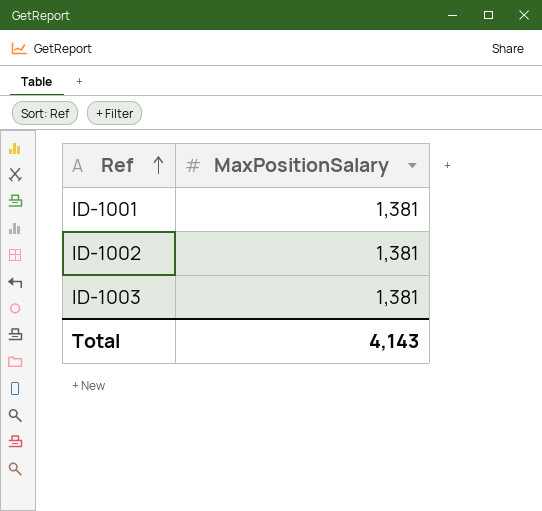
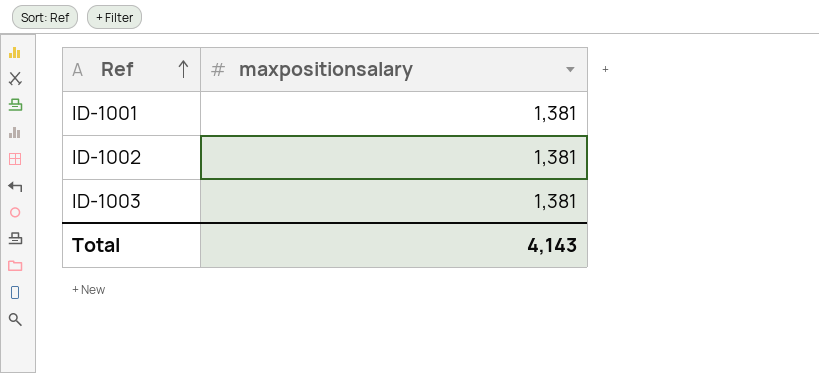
column name: MaxPositionSalary -> maxpositionsalary

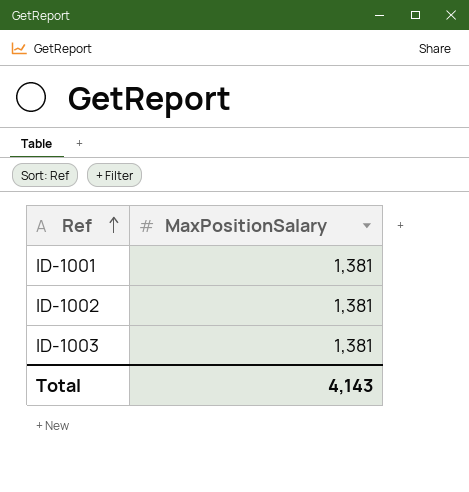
column name: maxpositionsalary -> MaxPositionSalary

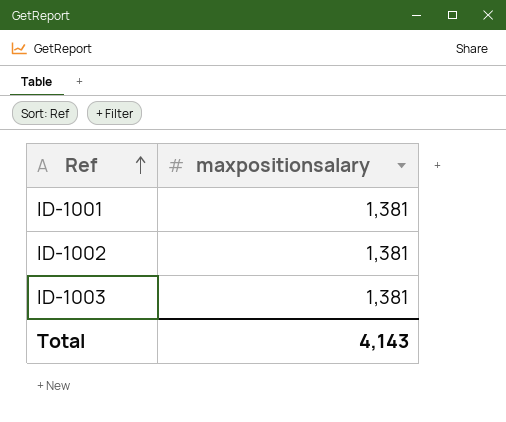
column name: MaxPositionSalary -> maxpositionsalary

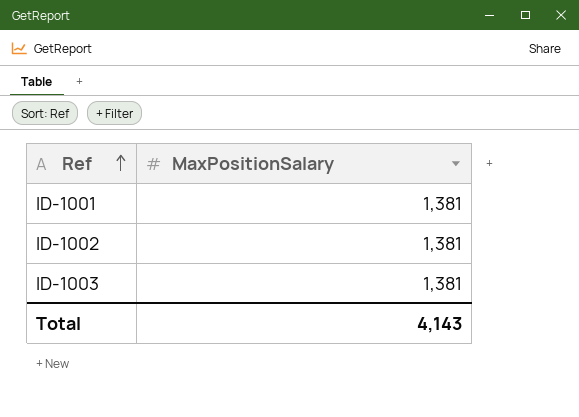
column name: maxpositionsalary -> MaxPositionSalary

